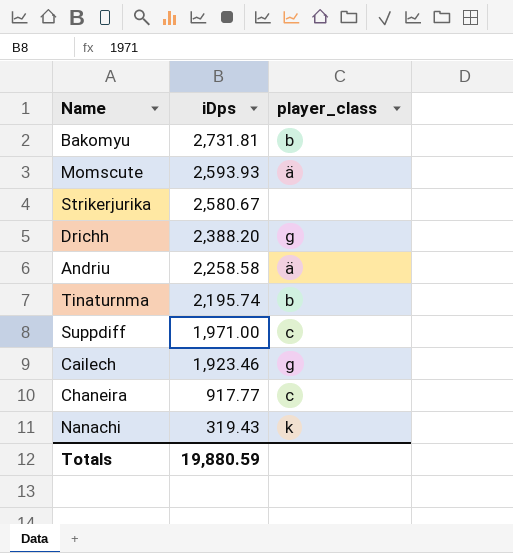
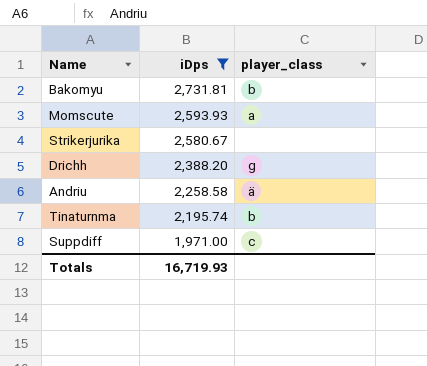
filter: none -> iDps >= 1,971.00
Momscute | player_class: ä -> a
Totals | iDps: 19,880.59 -> 16,719.93

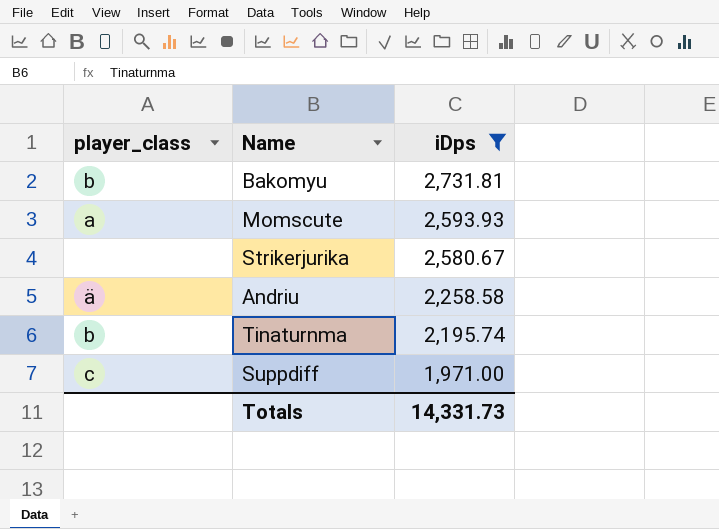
column player_class | position: 3 -> 1
row Drichh: 2,388.20 | g -> none
Totals | iDps: 16,719.93 -> 14,331.73

